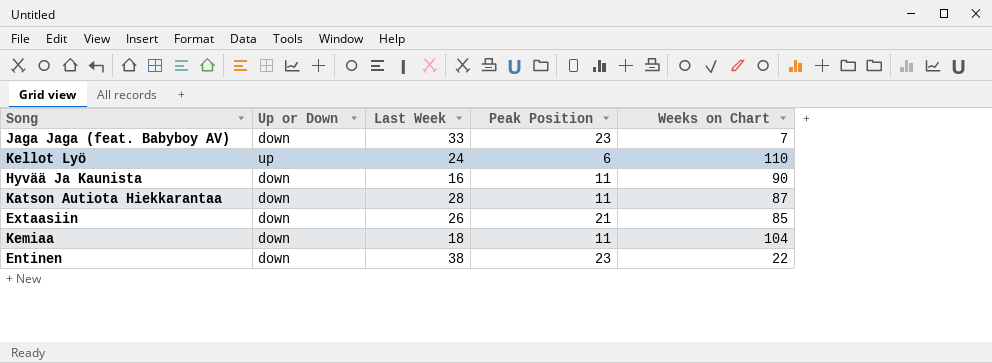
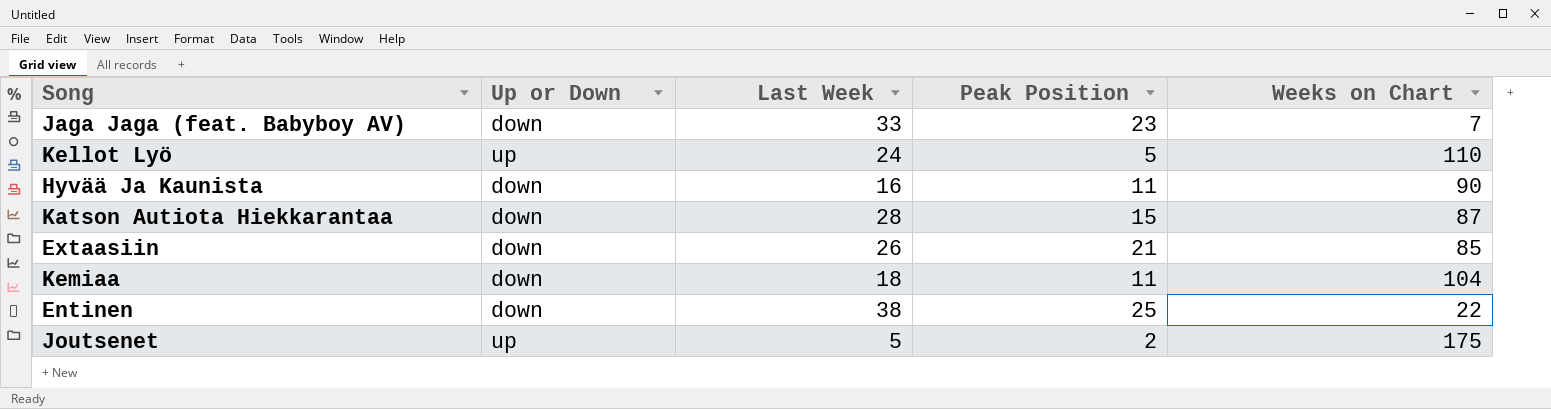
Kellot Lyö | Peak Position: 6 -> 5
Katson Autiota Hiekkarantaa | Peak Position: 11 -> 15
Entinen | Peak Position: 23 -> 25
row Joutsenet: none -> up | 5 | 2 | 175

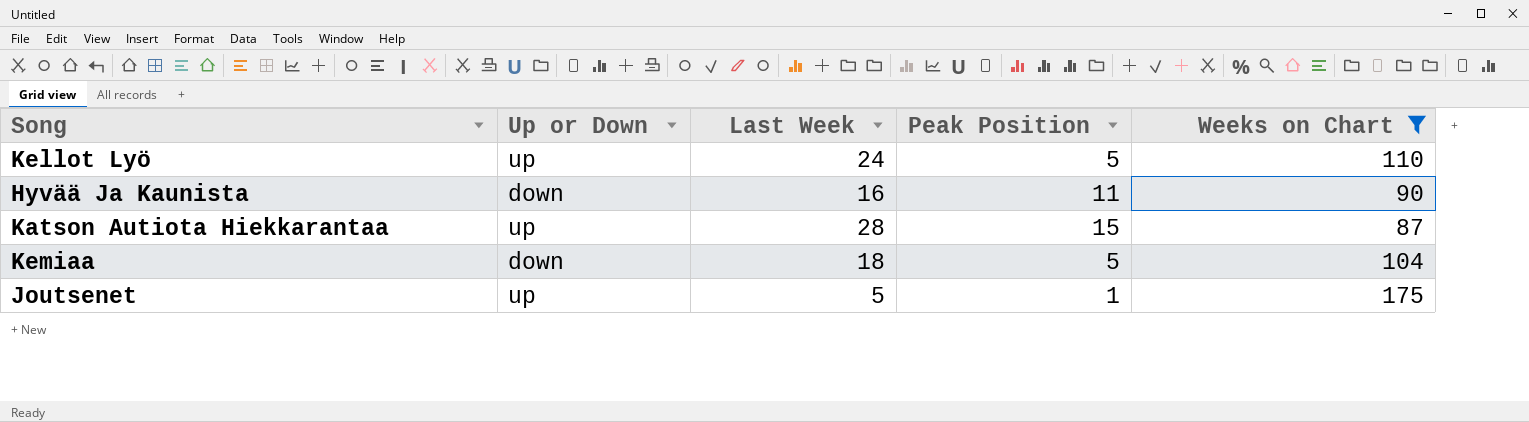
filter: none -> Weeks on Chart >= 87
Katson Autiota Hiekkarantaa | Up or Down: down -> up
Kemiaa | Peak Position: 11 -> 5
Joutsenet | Peak Position: 2 -> 1

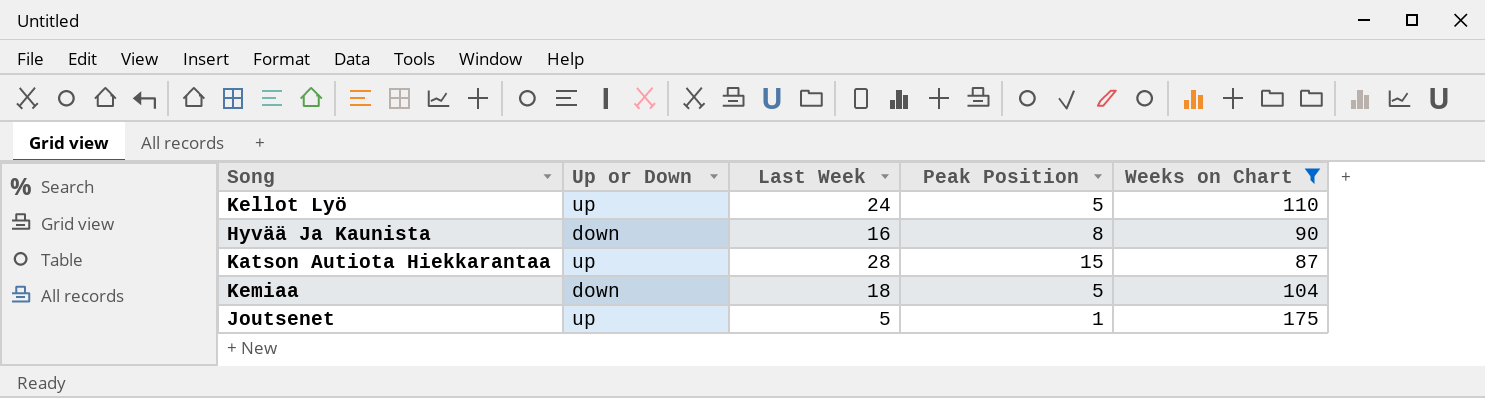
Hyvää Ja Kaunista | Peak Position: 11 -> 8

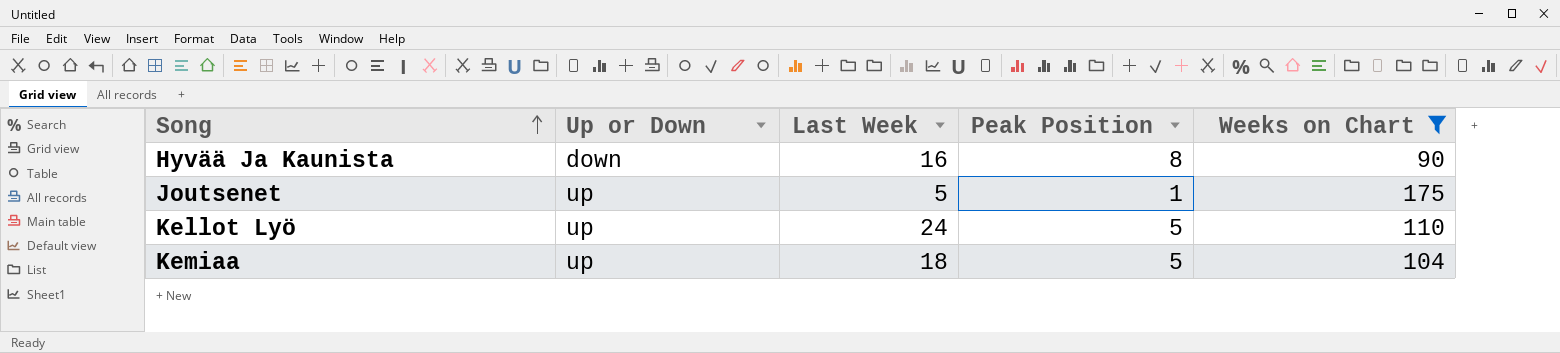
row order: none -> Song ascending
row Katson Autiota Hiekkarantaa: up | 28 | 15 | 87 -> none
Kemiaa | Up or Down: down -> up

